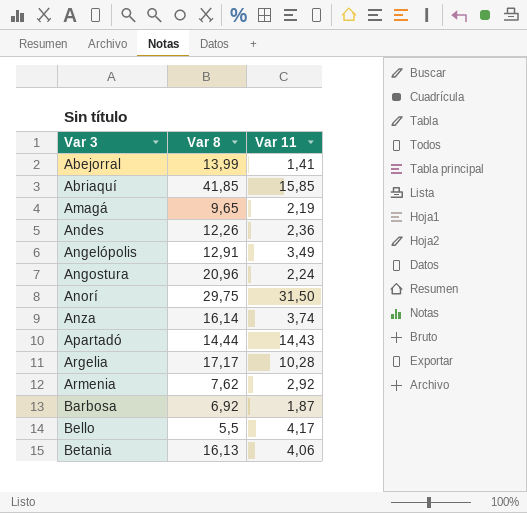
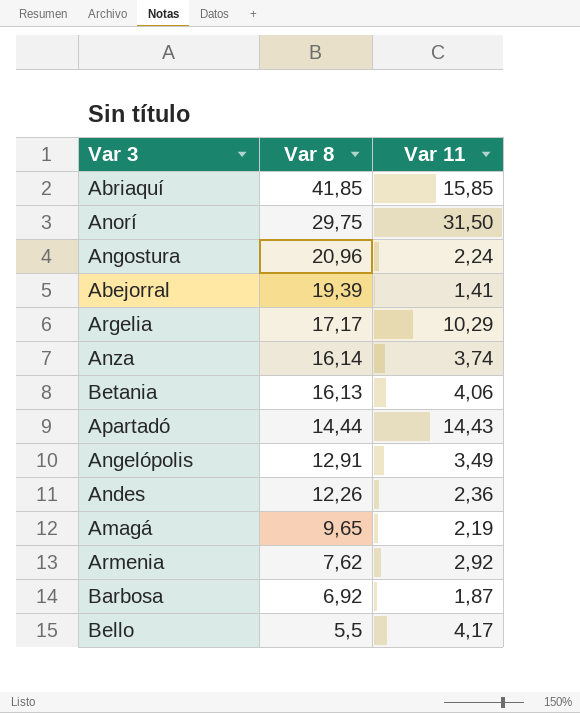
row order: Var 3 ascending -> Var 8 descending
Abejorral | Var 8: 13,99 -> 19,39
Argelia | Var 11: 10,28 -> 10,29

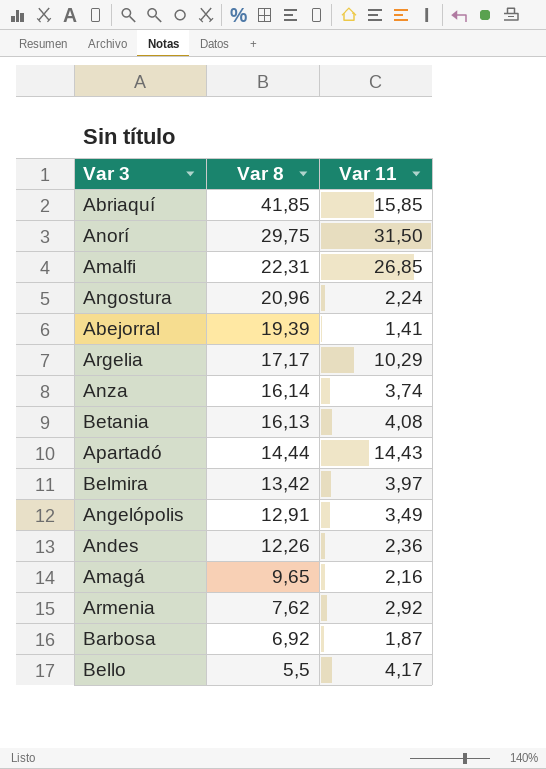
row Amalfi: none -> 22,31 | 26,85
Betania | Var 11: 4,06 -> 4,08
row Belmira: none -> 13,42 | 3,97
Amagá | Var 11: 2,19 -> 2,16

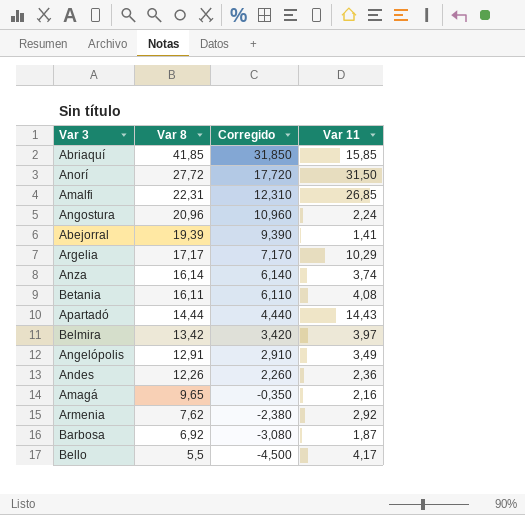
column Corregido | formula: none -> [Var 8] - 10
Anorí | Var 8: 29,75 -> 27,72
Betania | Var 8: 16,13 -> 16,11

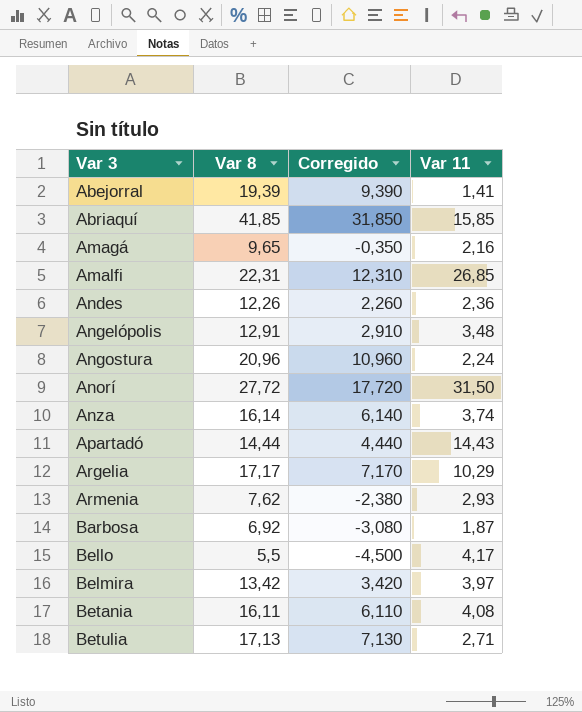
row order: Var 8 descending -> Var 3 ascending
Angelópolis | Var 11: 3,49 -> 3,48
Armenia | Var 11: 2,92 -> 2,93
row Betulia: none -> 17,13 | 7,130 | 2,71

